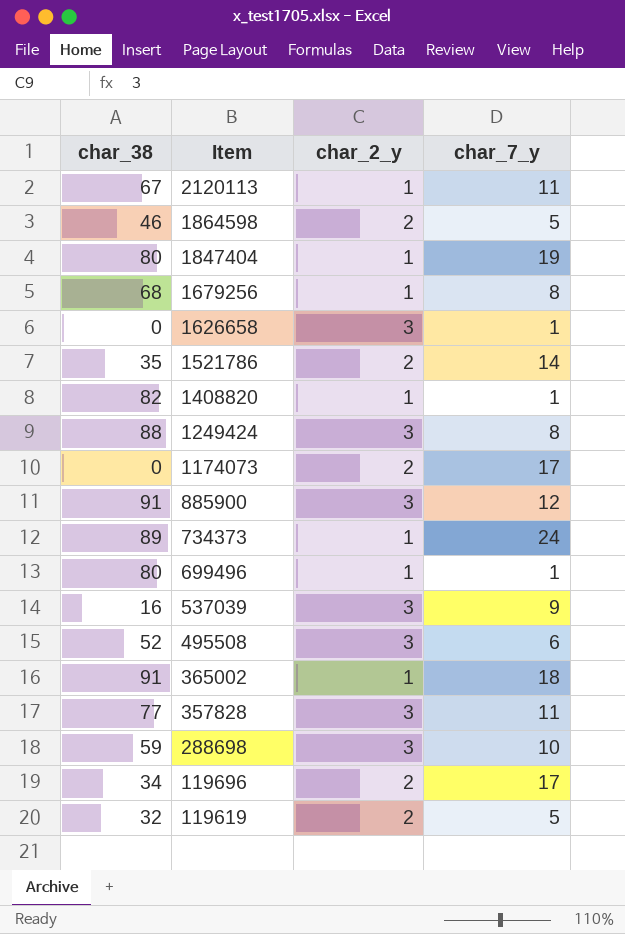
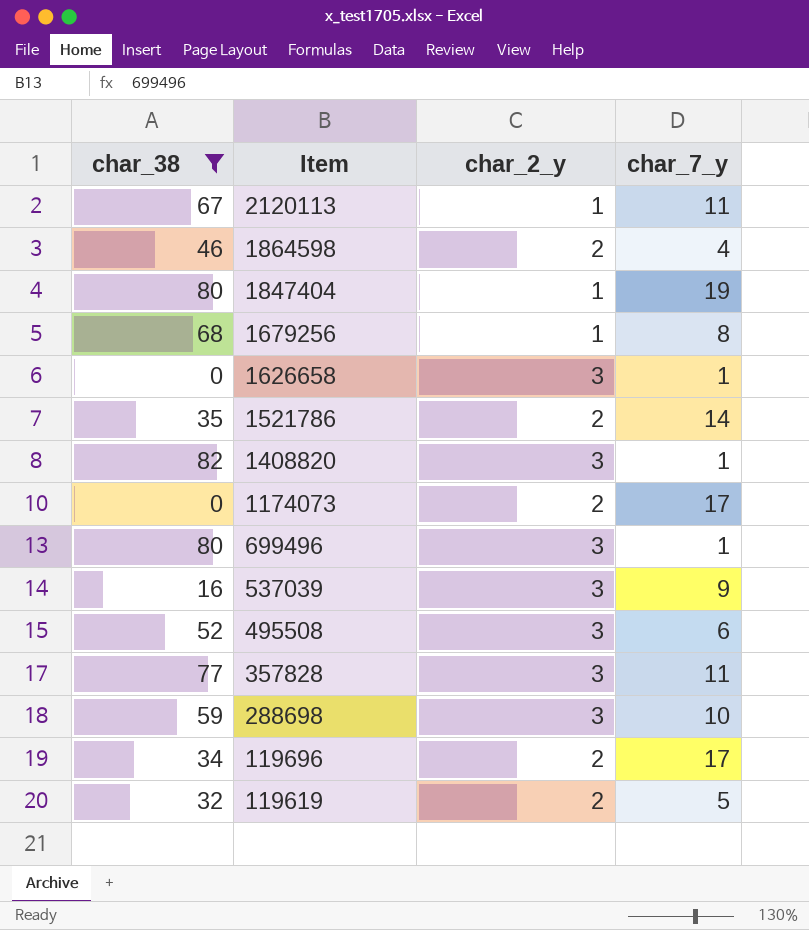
filter: none -> char_38 <= 82
1864598 | char_7_y: 5 -> 4
1408820 | char_2_y: 1 -> 3
699496 | char_2_y: 1 -> 3

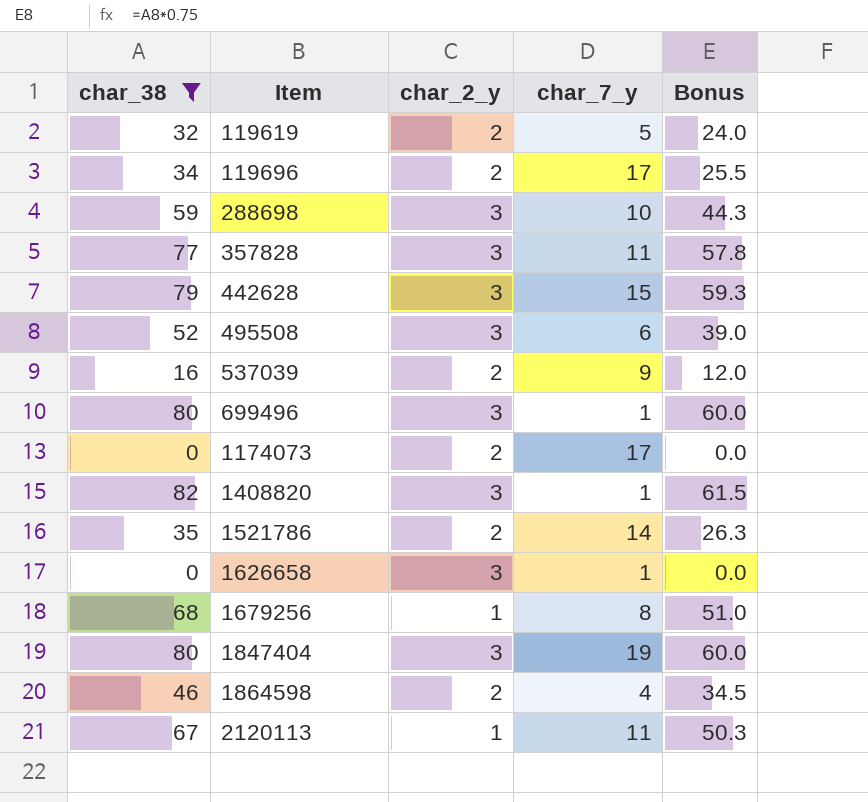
row order: Item descending -> Item ascending
column Bonus | formula: none -> [char_38] * 0.75
row 442628: none -> 79 | 3 | 15 | 59.3
537039 | char_2_y: 3 -> 2
1847404 | char_2_y: 1 -> 3

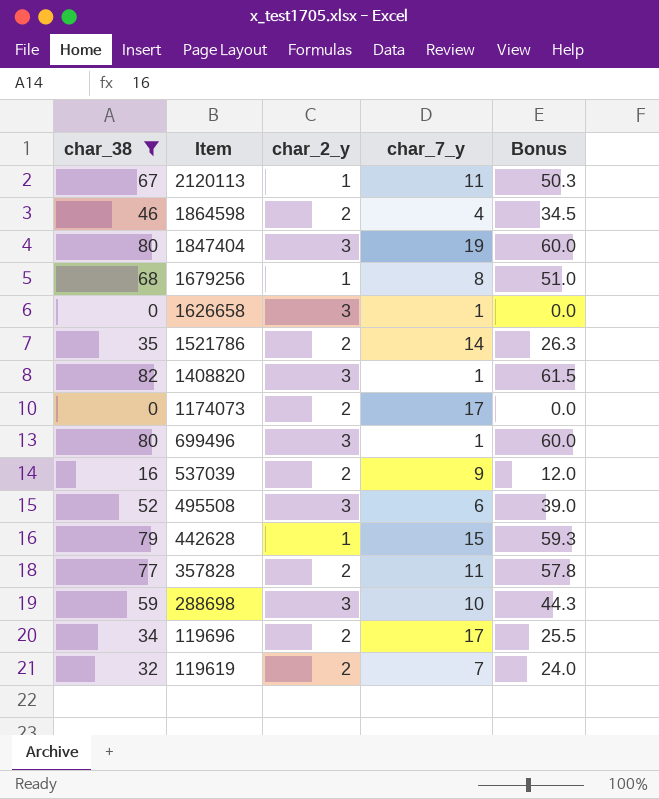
row order: Item ascending -> Item descending
442628 | char_2_y: 3 -> 1
357828 | char_2_y: 3 -> 2
119619 | char_7_y: 5 -> 7

